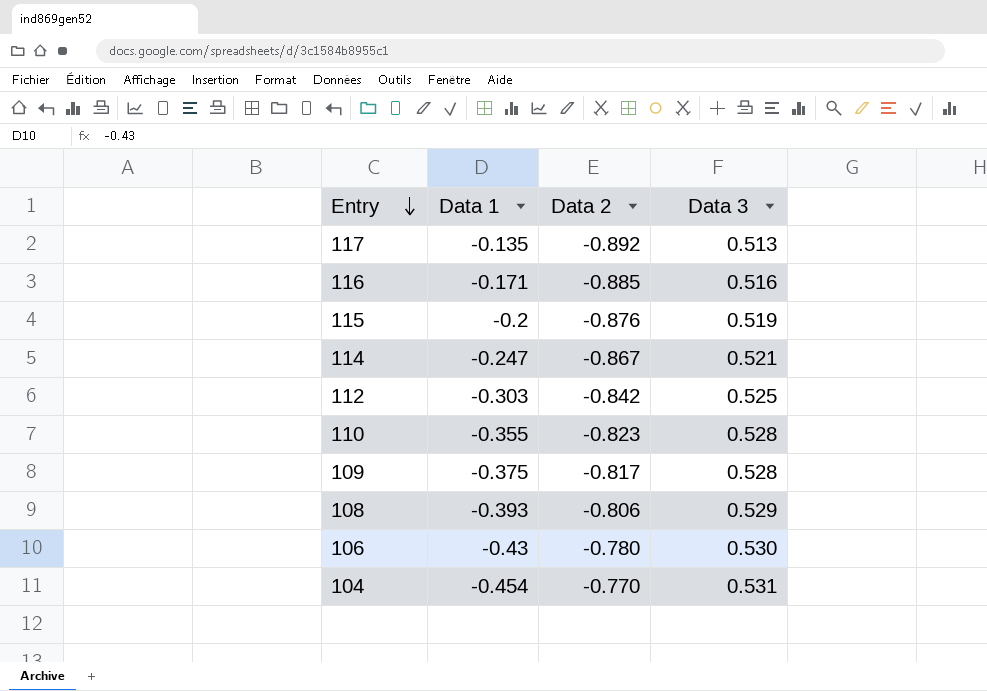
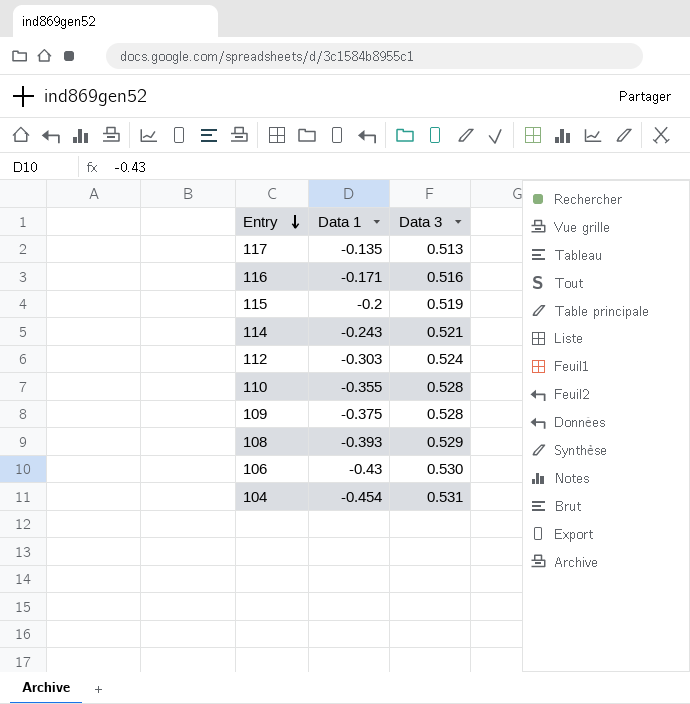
column Data 2 | position: 3 -> none
114 | Data 1: -0.247 -> -0.243
112 | Data 3: 0.525 -> 0.524

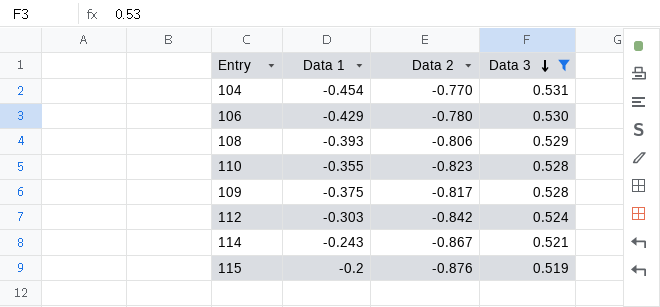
filter: none -> Data 3 >= 0.519
row order: Entry descending -> Data 3 descending
column Data 2 | position: none -> 3
106 | Data 1: -0.43 -> -0.429

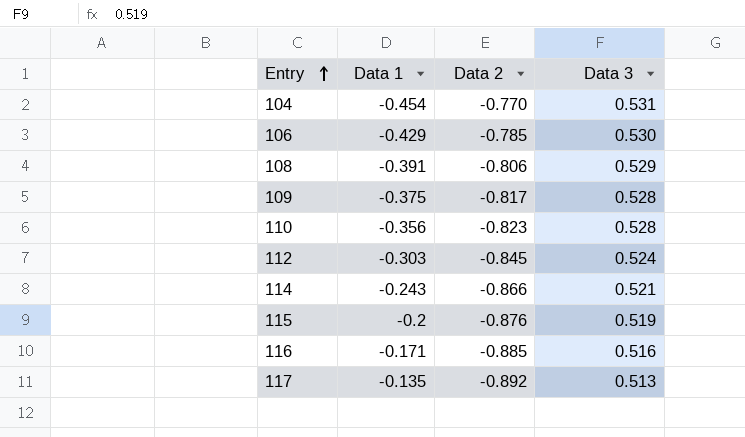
filter: Data 3 >= 0.519 -> none
row order: Data 3 descending -> Entry ascending
106 | Data 2: -0.780 -> -0.785
108 | Data 1: -0.393 -> -0.391
110 | Data 1: -0.355 -> -0.356
112 | Data 2: -0.842 -> -0.845
114 | Data 2: -0.867 -> -0.866

